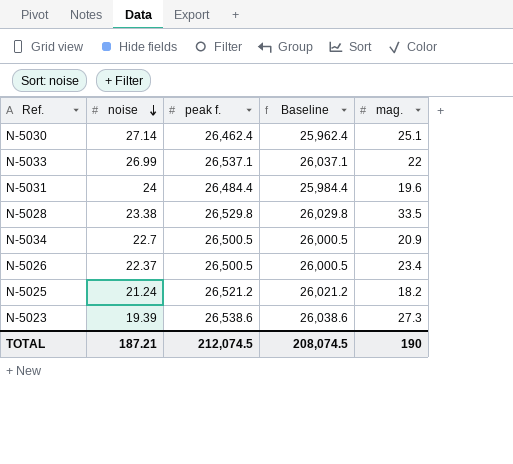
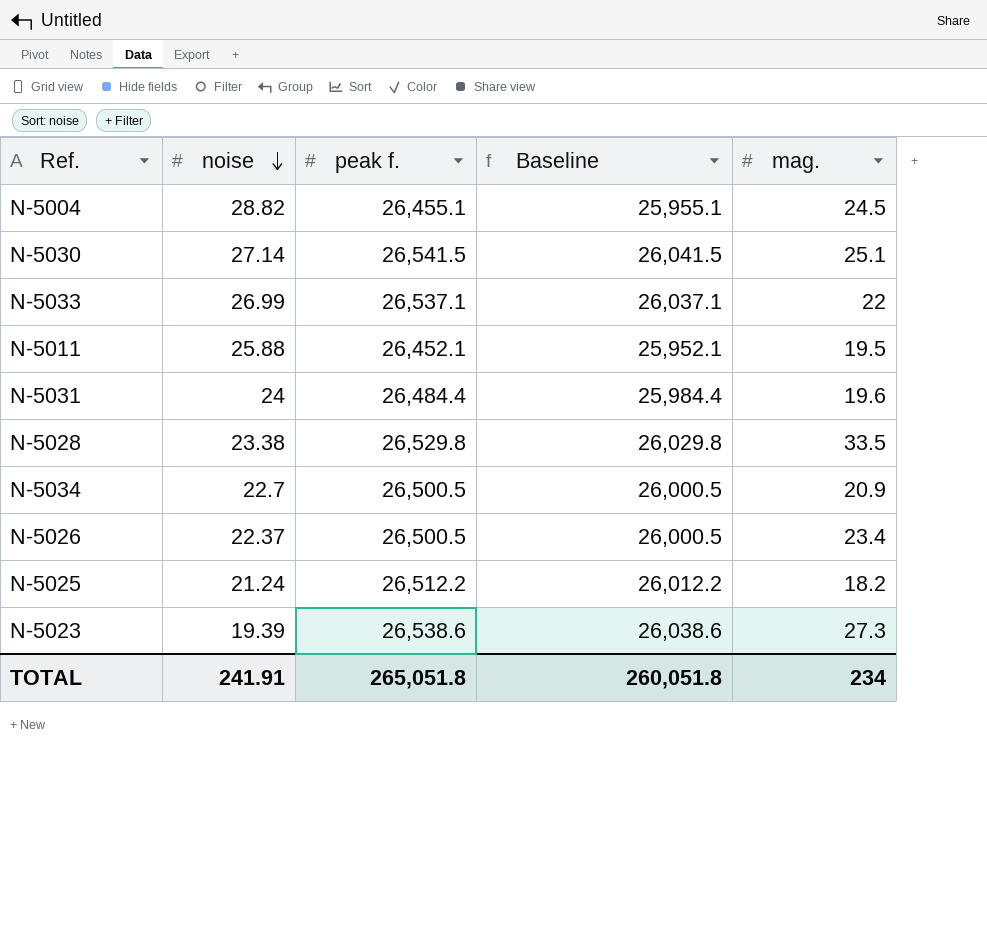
row N-5004: none -> 28.82 | 26,455.1 | 25,955.1 | 24.5
N-5030 | peak f.: 26,462.4 -> 26,541.5
N-5030 | Baseline: 25,962.4 -> 26,041.5
row N-5011: none -> 25.88 | 26,452.1 | 25,952.1 | 19.5
N-5025 | peak f.: 26,521.2 -> 26,512.2
N-5025 | Baseline: 26,021.2 -> 26,012.2
TOTAL | noise: 187.21 -> 241.91
TOTAL | peak f.: 212,074.5 -> 265,051.8
TOTAL | Baseline: 208,074.5 -> 260,051.8
TOTAL | mag.: 190 -> 234

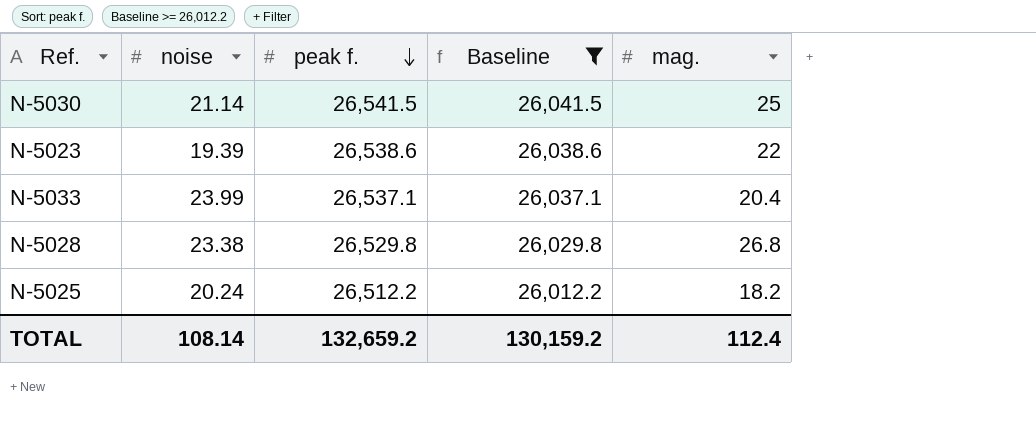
filter: none -> Baseline >= 26,012.2
row order: noise descending -> peak f. descending
N-5030 | noise: 27.14 -> 21.14
N-5030 | mag.: 25.1 -> 25
N-5023 | mag.: 27.3 -> 22
N-5033 | noise: 26.99 -> 23.99
N-5033 | mag.: 22 -> 20.4
N-5028 | mag.: 33.5 -> 26.8
N-5025 | noise: 21.24 -> 20.24
TOTAL | noise: 241.91 -> 108.14
TOTAL | peak f.: 265,051.8 -> 132,659.2
TOTAL | Baseline: 260,051.8 -> 130,159.2
TOTAL | mag.: 234 -> 112.4

